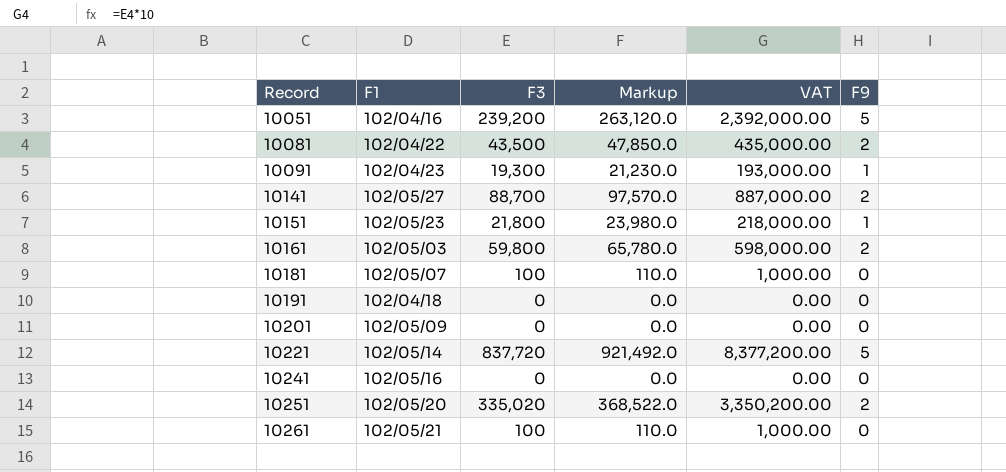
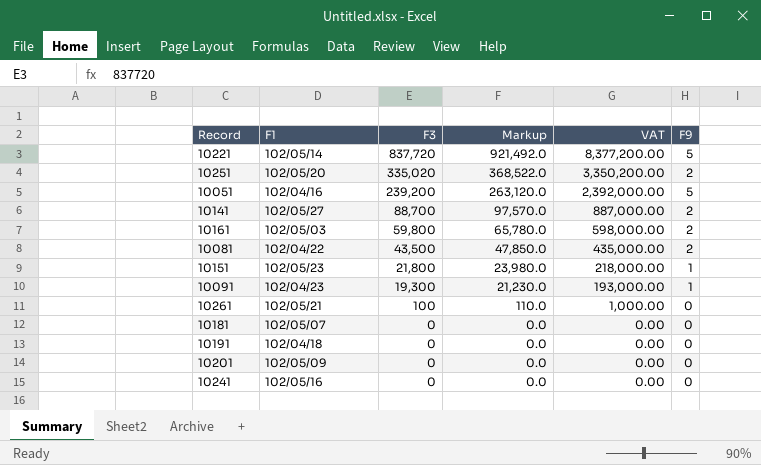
row order: Record ascending -> F3 descending
10181 | F3: 100 -> 0
10181 | Markup: 110.0 -> 0.0
10181 | VAT: 1,000.00 -> 0.00

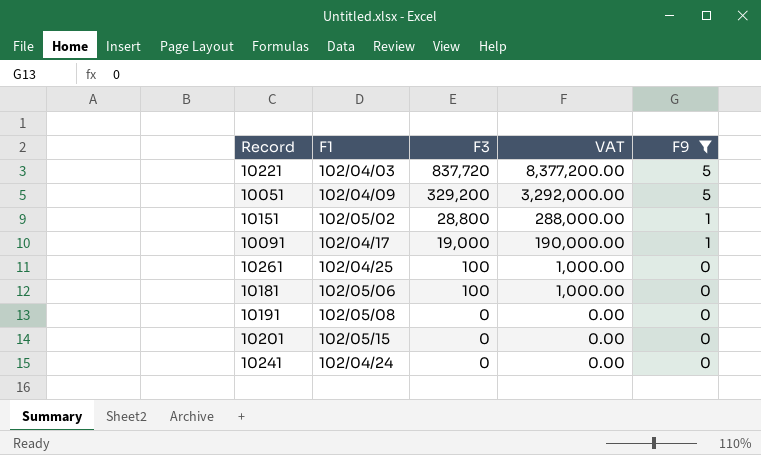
filter: none -> F9 != 2
column Markup | formula: [F3] * 1.1 -> none
10221 | F1: 102/05/14 -> 102/04/03
10051 | F1: 102/04/16 -> 102/04/09
10051 | F3: 239,200 -> 329,200
10051 | VAT: 2,392,000.00 -> 3,292,000.00
10151 | F1: 102/05/23 -> 102/05/02
10151 | F3: 21,800 -> 28,800
10151 | VAT: 218,000.00 -> 288,000.00
10091 | F1: 102/04/23 -> 102/04/17
10091 | F3: 19,300 -> 19,000
10091 | VAT: 193,000.00 -> 190,000.00
10261 | F1: 102/05/21 -> 102/04/25
10181 | F1: 102/05/07 -> 102/05/06
10181 | F3: 0 -> 100
10181 | VAT: 0.00 -> 1,000.00
10191 | F1: 102/04/18 -> 102/05/08
10201 | F1: 102/05/09 -> 102/05/15
10241 | F1: 102/05/16 -> 102/04/24

